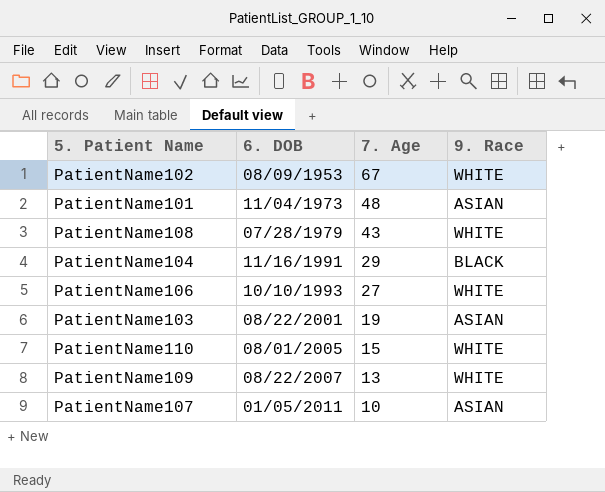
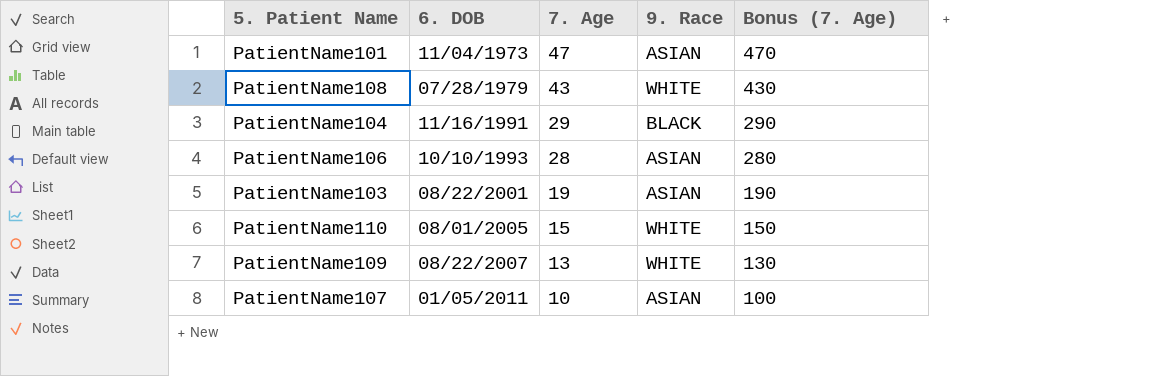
column Bonus (7. Age) | formula: none -> [7. Age] * 10
row PatientName102: 08/09/1953 | 67 | WHITE -> none
PatientName101 | 7. Age: 48 -> 47
PatientName106 | 7. Age: 27 -> 28
PatientName106 | 9. Race: WHITE -> ASIAN

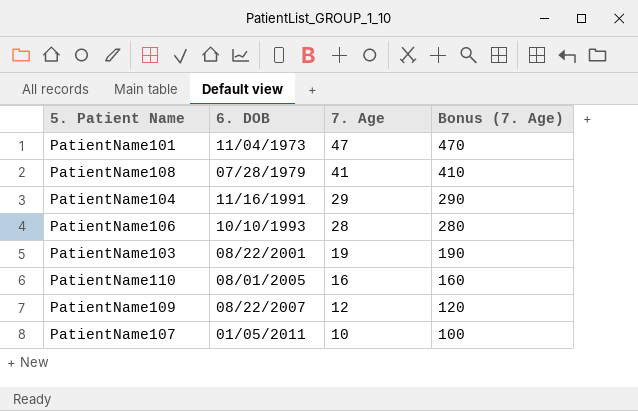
column 9. Race | position: 4 -> none
PatientName108 | 7. Age: 43 -> 41
PatientName108 | Bonus (7. Age): 430 -> 410
PatientName110 | 7. Age: 15 -> 16
PatientName110 | Bonus (7. Age): 150 -> 160
PatientName109 | 7. Age: 13 -> 12
PatientName109 | Bonus (7. Age): 130 -> 120

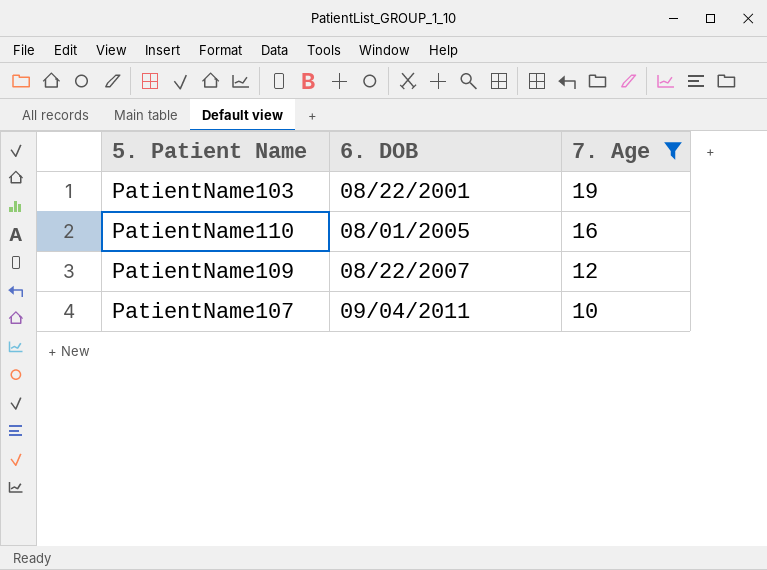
filter: none -> 7. Age <= 19
column Bonus (7. Age) | formula: [7. Age] * 10 -> none
PatientName107 | 6. DOB: 01/05/2011 -> 09/04/2011

